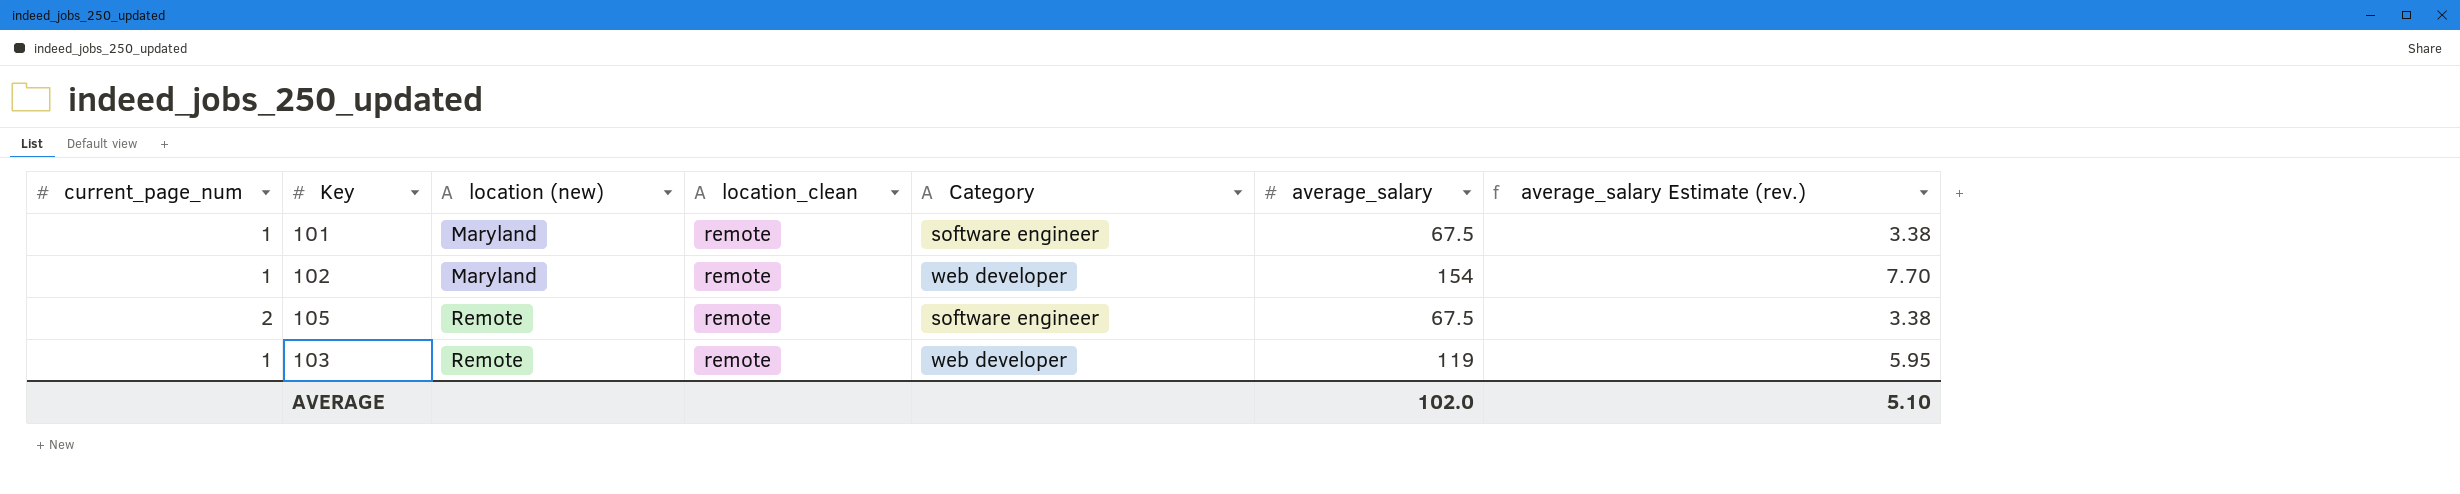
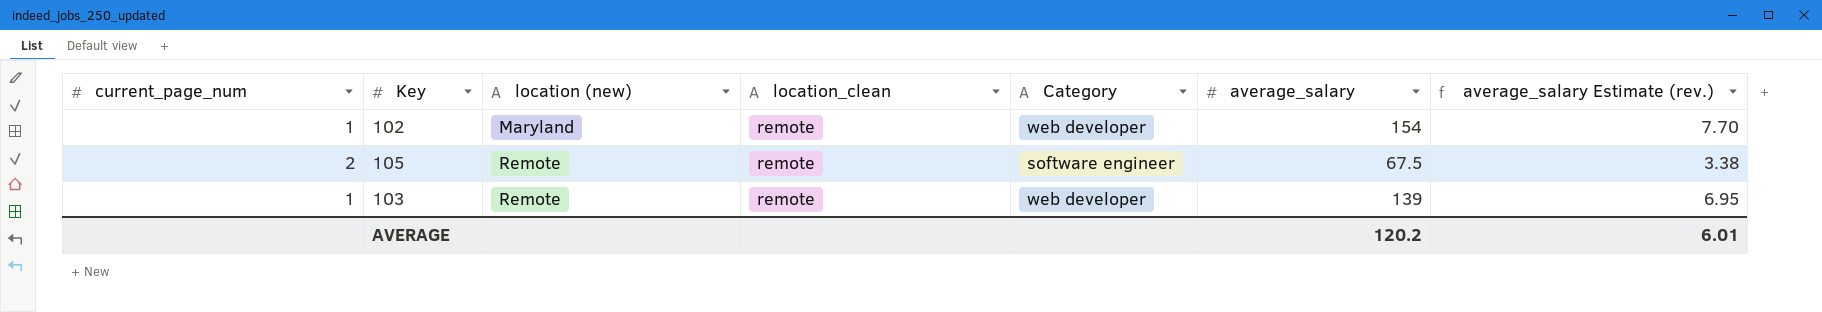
row 101: 1 | Maryland | remote | software engineer | 67.5 | 3.38 -> none
103 | average_salary: 119 -> 139
103 | average_salary Estimate (rev.): 5.95 -> 6.95
AVERAGE | average_salary: 102.0 -> 120.2
AVERAGE | average_salary Estimate (rev.): 5.10 -> 6.01

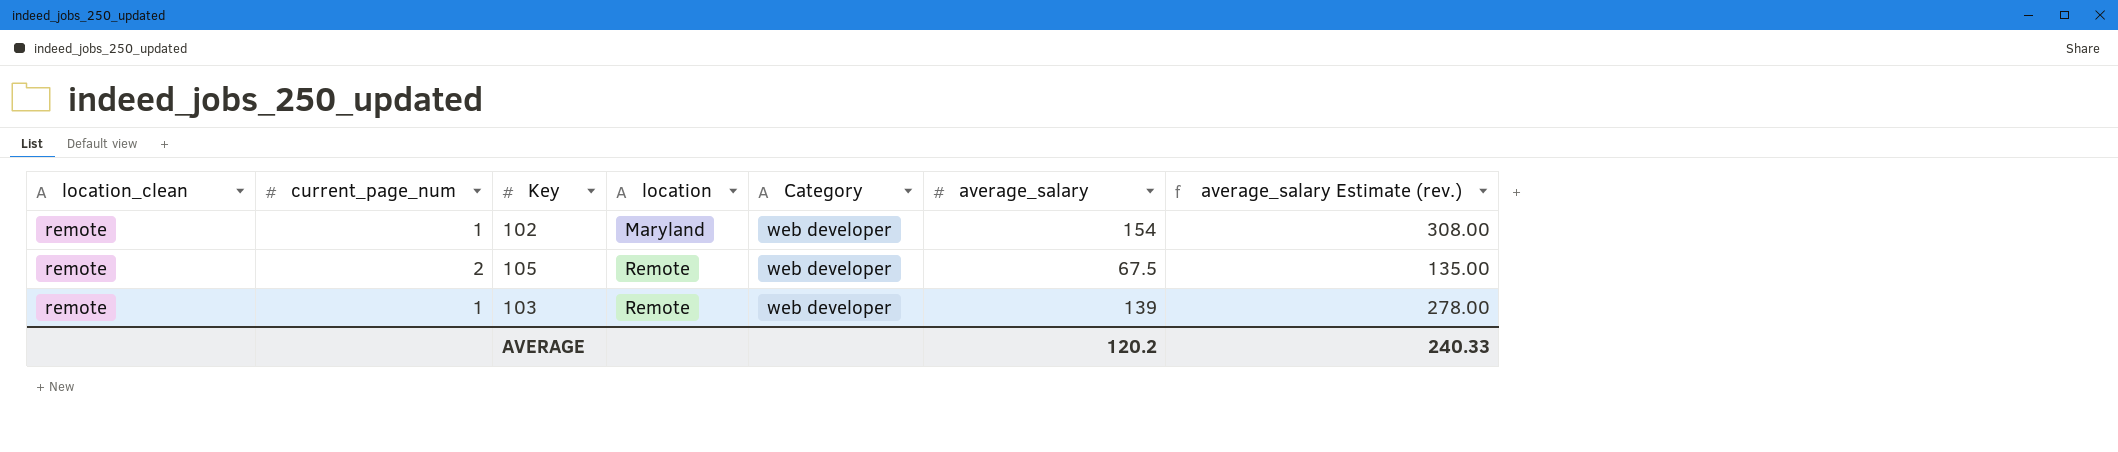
column location_clean | position: 4 -> 1
column name: location (new) -> location
column average_salary Estimate (rev.) | formula: [average_salary] * 0.05 -> [average_salary] * 2
105 | Category: software engineer -> web developer
AVERAGE | average_salary Estimate (rev.): 6.01 -> 240.33

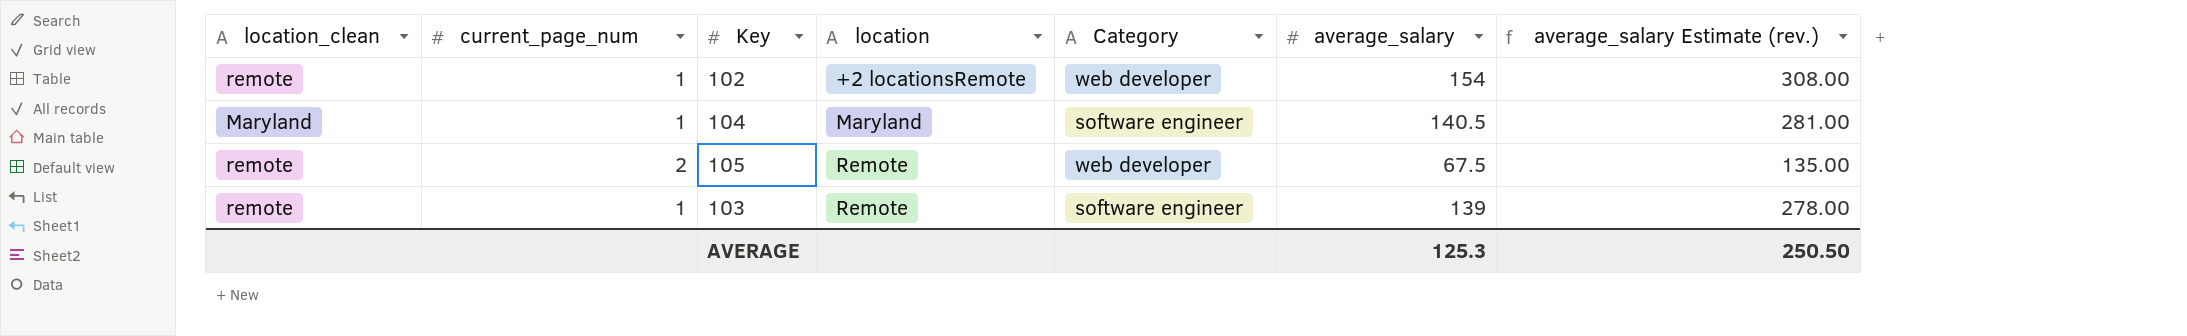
102 | location: Maryland -> +2 locationsRemote
row 104: none -> Maryland | 1 | Maryland | software engineer | 140.5 | 281.00
103 | Category: web developer -> software engineer
AVERAGE | average_salary: 120.2 -> 125.3
AVERAGE | average_salary Estimate (rev.): 240.33 -> 250.50

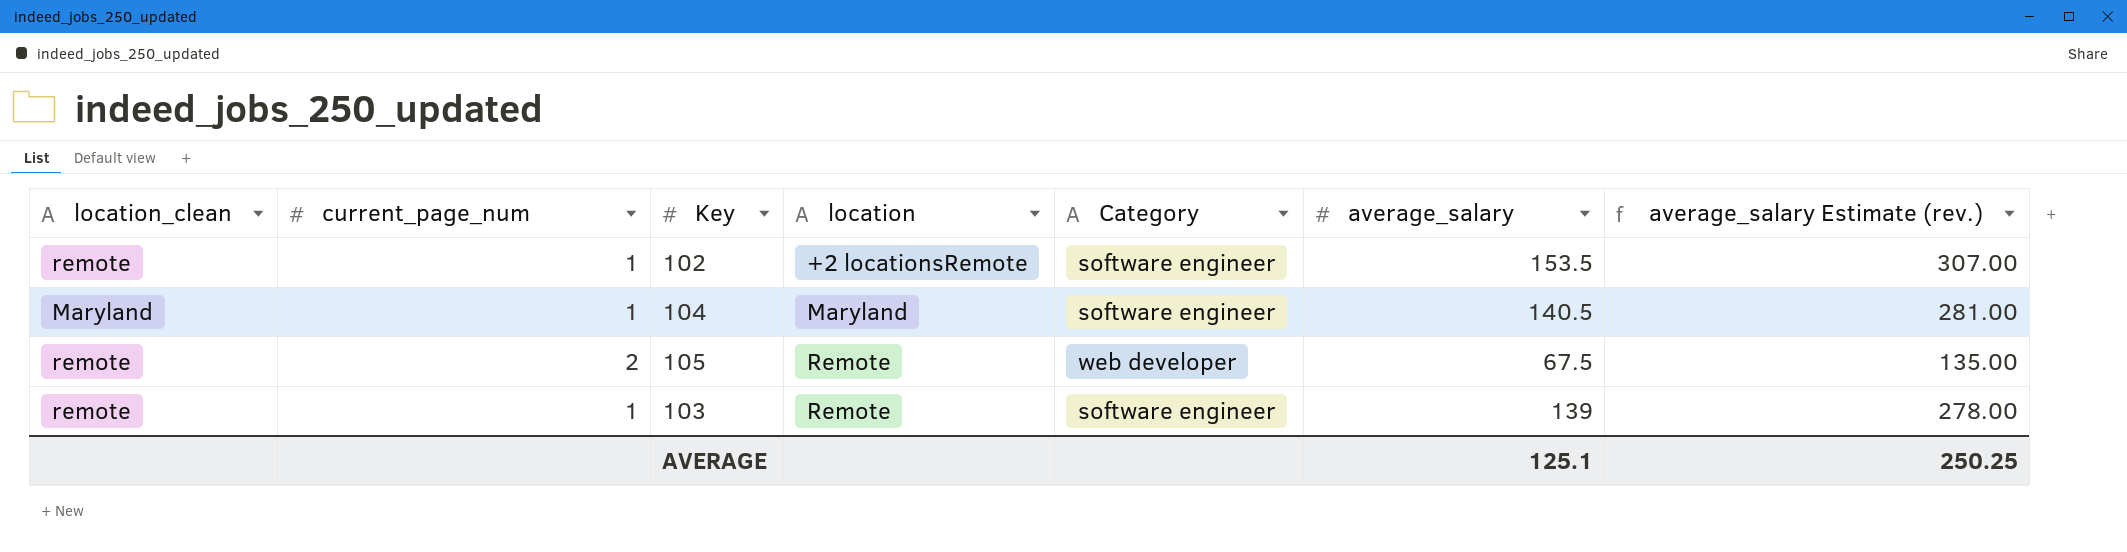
102 | Category: web developer -> software engineer
102 | average_salary: 154 -> 153.5
102 | average_salary Estimate (rev.): 308.00 -> 307.00
AVERAGE | average_salary: 125.3 -> 125.1
AVERAGE | average_salary Estimate (rev.): 250.50 -> 250.25

